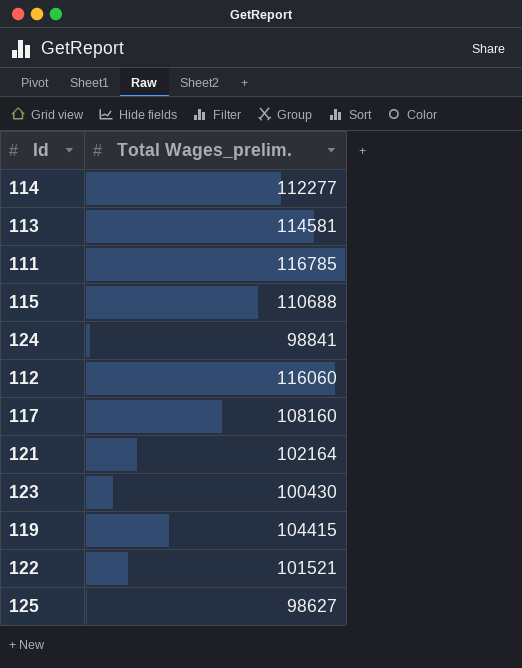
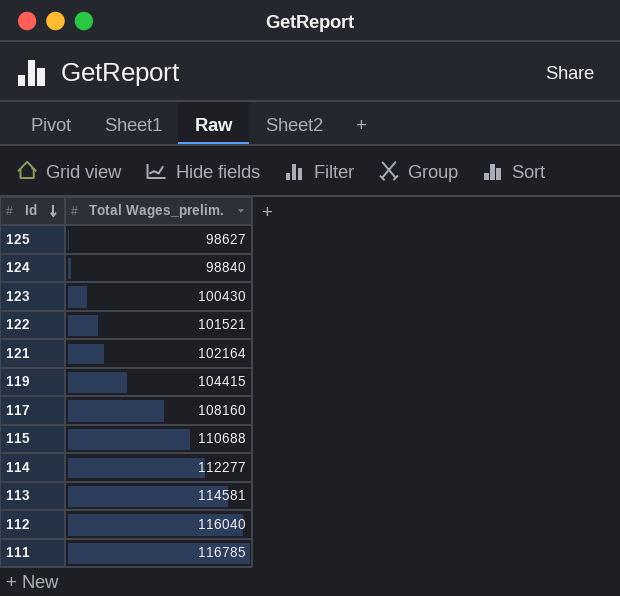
row order: none -> Id descending
124 | Total Wages_prelim.: 98841 -> 98840
112 | Total Wages_prelim.: 116060 -> 116040

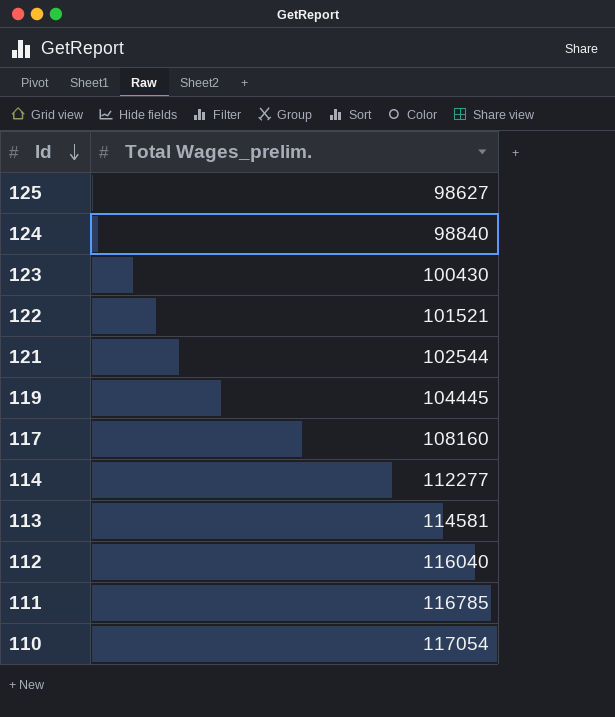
row 115: 110688 -> none
121 | Total Wages_prelim.: 102164 -> 102544
119 | Total Wages_prelim.: 104415 -> 104445
row 110: none -> 117054

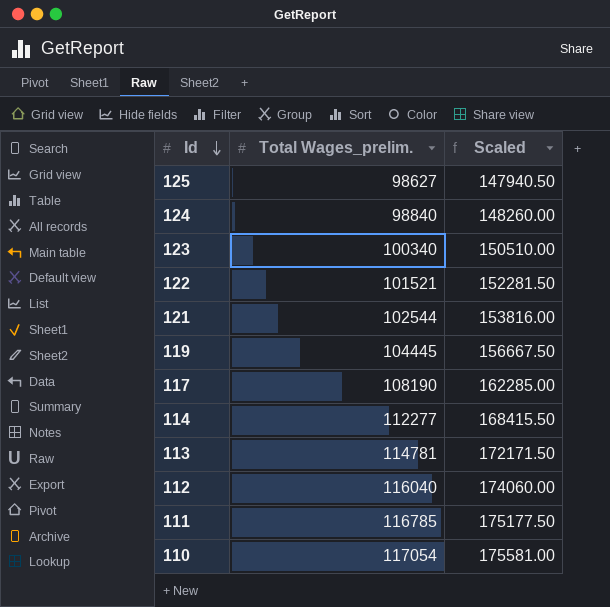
column Scaled | formula: none -> [Total Wages_prelim.] * 1.5
123 | Total Wages_prelim.: 100430 -> 100340
117 | Total Wages_prelim.: 108160 -> 108190
113 | Total Wages_prelim.: 114581 -> 114781

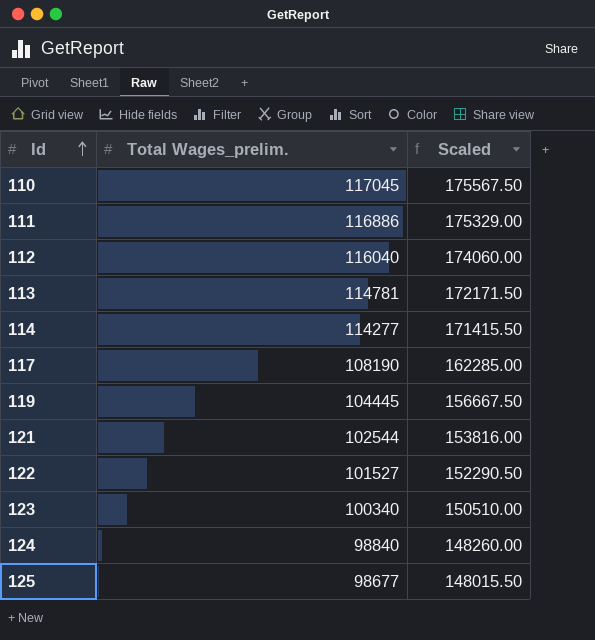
row order: Id descending -> Id ascending
110 | Total Wages_prelim.: 117054 -> 117045
110 | Scaled: 175581.00 -> 175567.50
111 | Total Wages_prelim.: 116785 -> 116886
111 | Scaled: 175177.50 -> 175329.00
114 | Total Wages_prelim.: 112277 -> 114277
114 | Scaled: 168415.50 -> 171415.50
122 | Total Wages_prelim.: 101521 -> 101527
122 | Scaled: 152281.50 -> 152290.50
125 | Total Wages_prelim.: 98627 -> 98677
125 | Scaled: 147940.50 -> 148015.50

